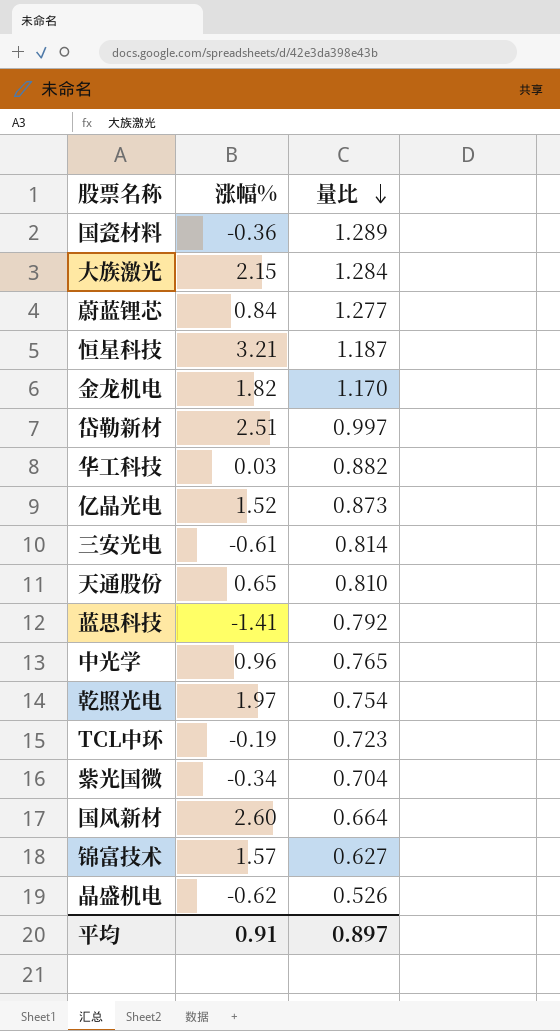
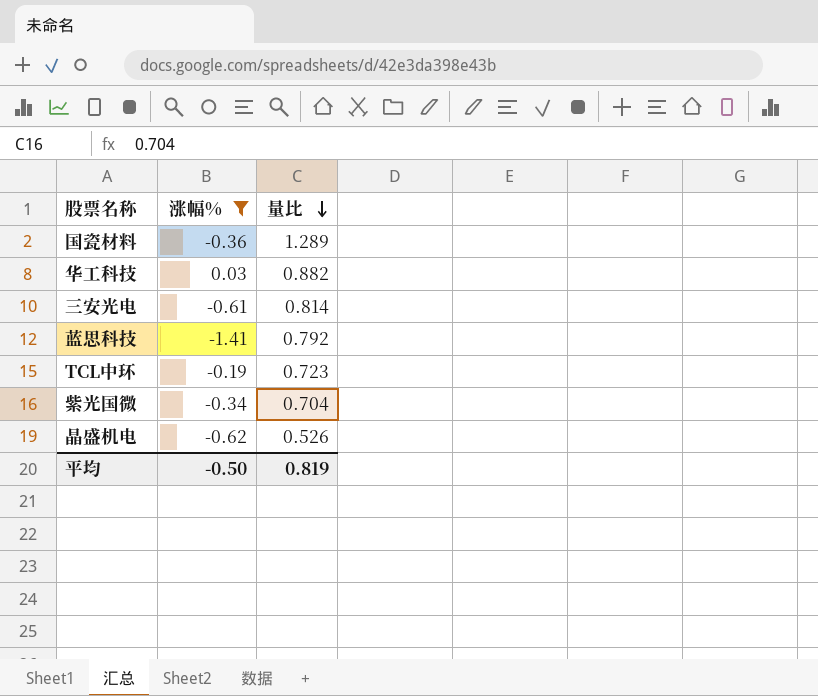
filter: none -> 涨幅% <= 0.03
平均 | 涨幅%: 0.91 -> -0.50
平均 | 量比: 0.897 -> 0.819

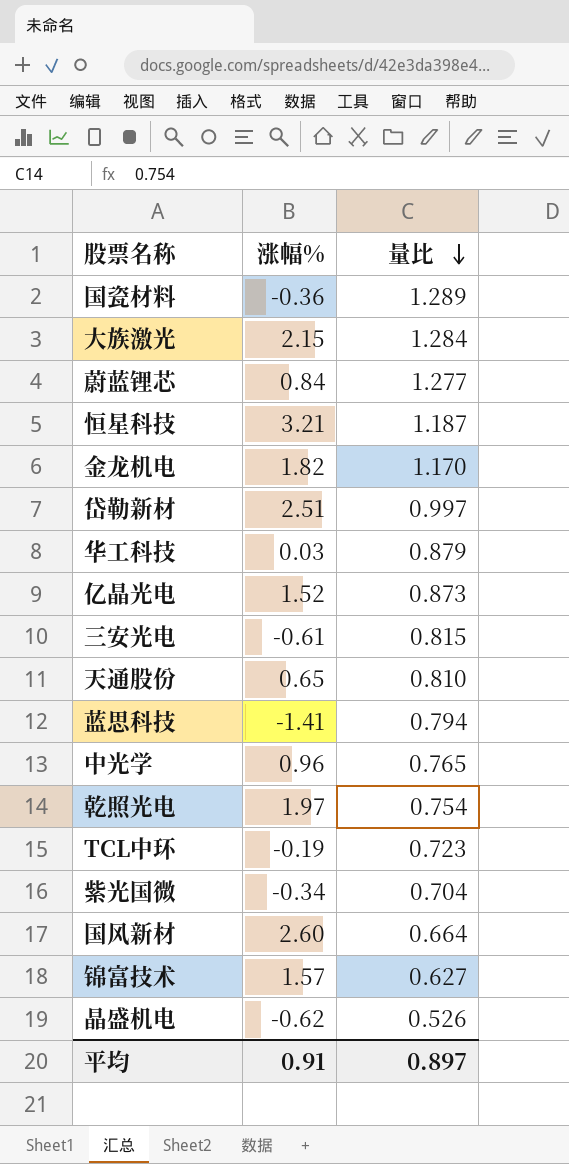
filter: 涨幅% <= 0.03 -> none
华工科技 | 量比: 0.882 -> 0.879
三安光电 | 量比: 0.814 -> 0.815
蓝思科技 | 量比: 0.792 -> 0.794
平均 | 涨幅%: -0.50 -> 0.91
平均 | 量比: 0.819 -> 0.897

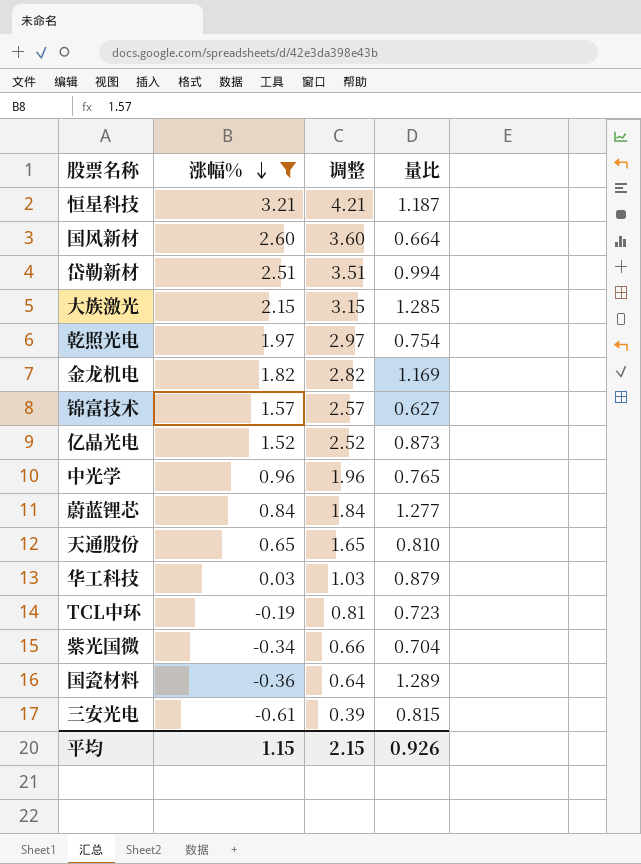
filter: none -> 涨幅% >= -0.61
row order: 量比 descending -> 涨幅% descending
column 调整 | formula: none -> [涨幅%] + 1
岱勒新材 | 量比: 0.997 -> 0.994
大族激光 | 量比: 1.284 -> 1.285
金龙机电 | 量比: 1.170 -> 1.169
平均 | 涨幅%: 0.91 -> 1.15
平均 | 量比: 0.897 -> 0.926

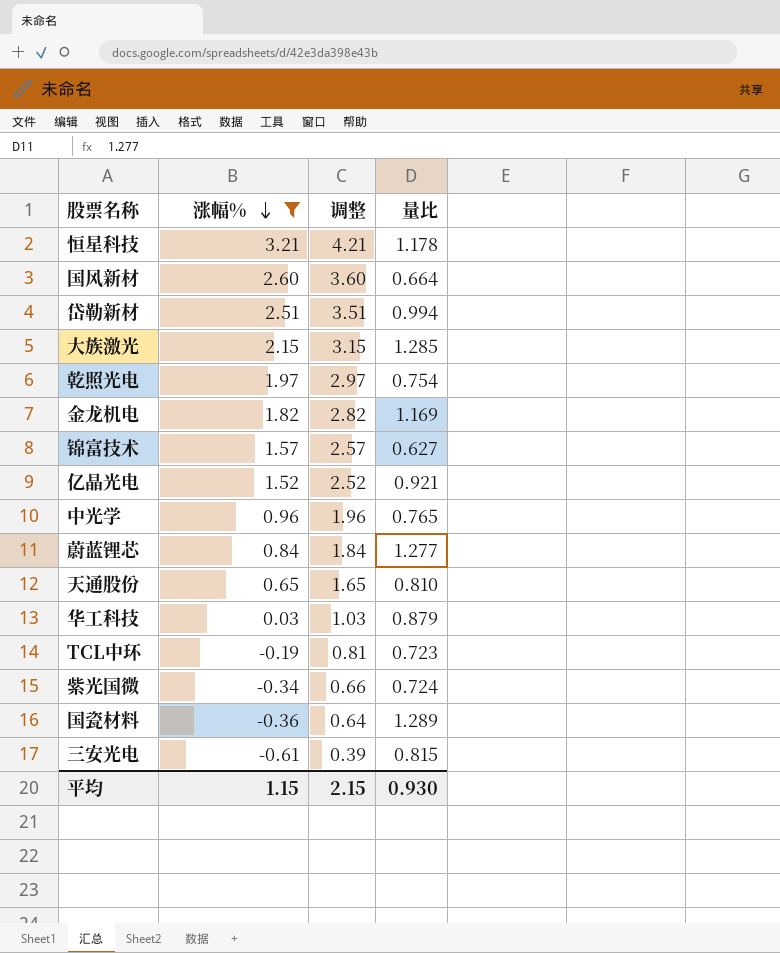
恒星科技 | 量比: 1.187 -> 1.178
亿晶光电 | 量比: 0.873 -> 0.921
紫光国微 | 量比: 0.704 -> 0.724
平均 | 量比: 0.926 -> 0.930

